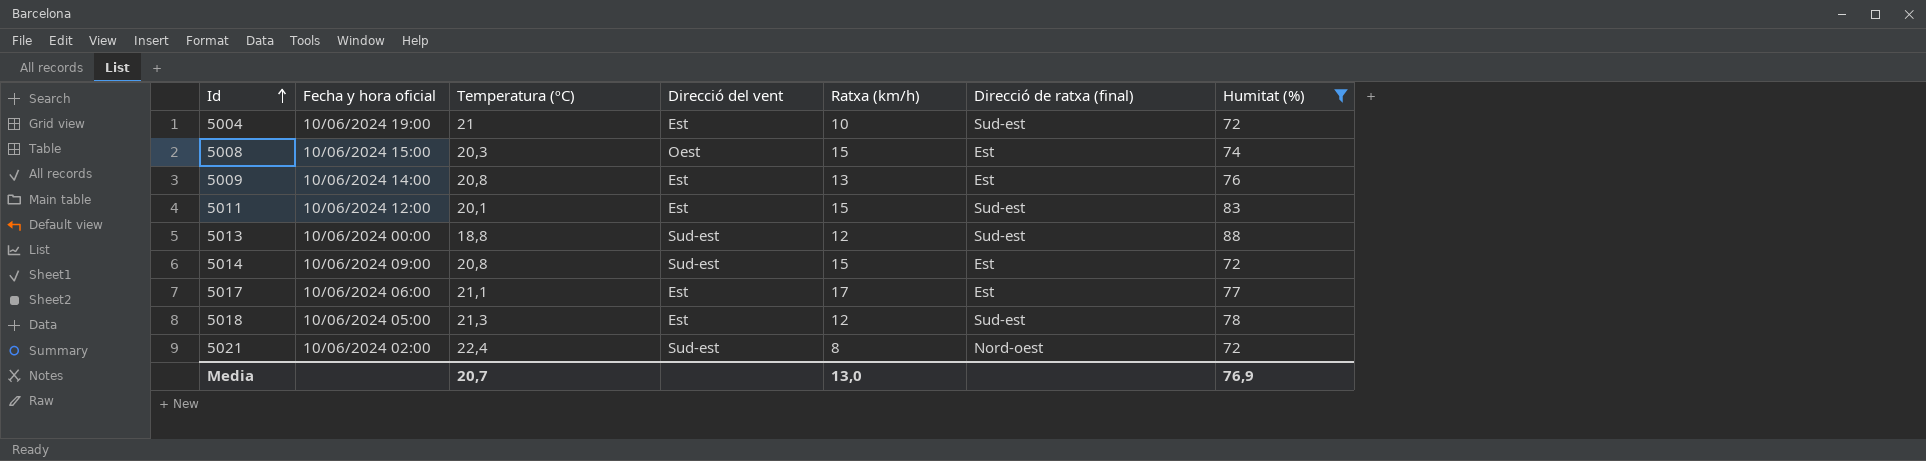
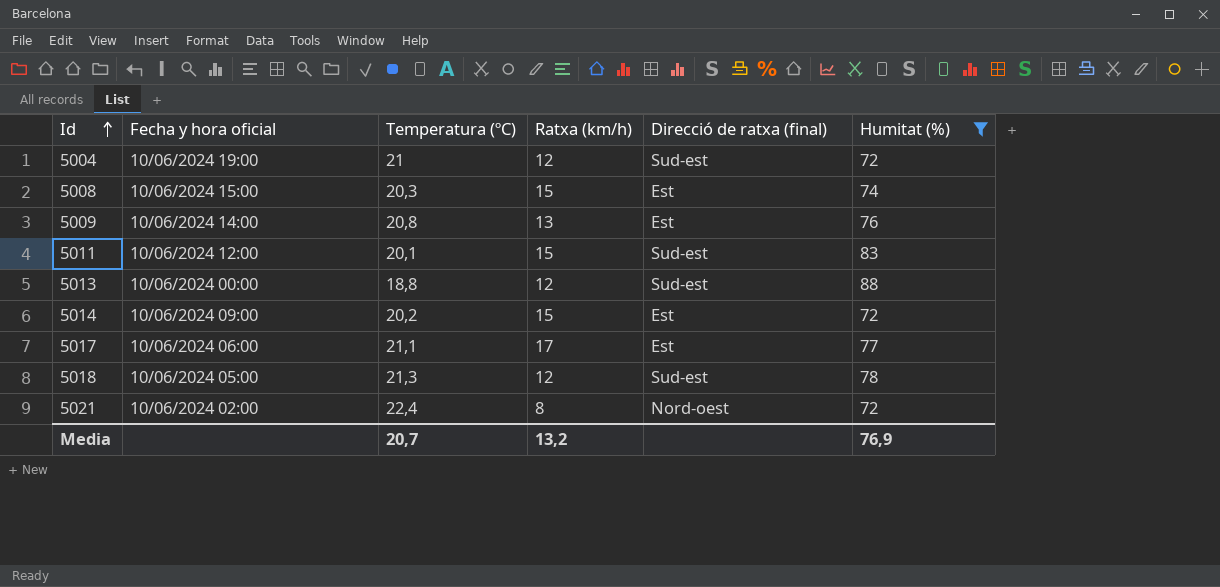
column Direcció del vent | position: 4 -> none
5004 | Ratxa (km/h): 10 -> 12
5014 | Temperatura (ºC): 20,8 -> 20,2
Media | Ratxa (km/h): 13,0 -> 13,2

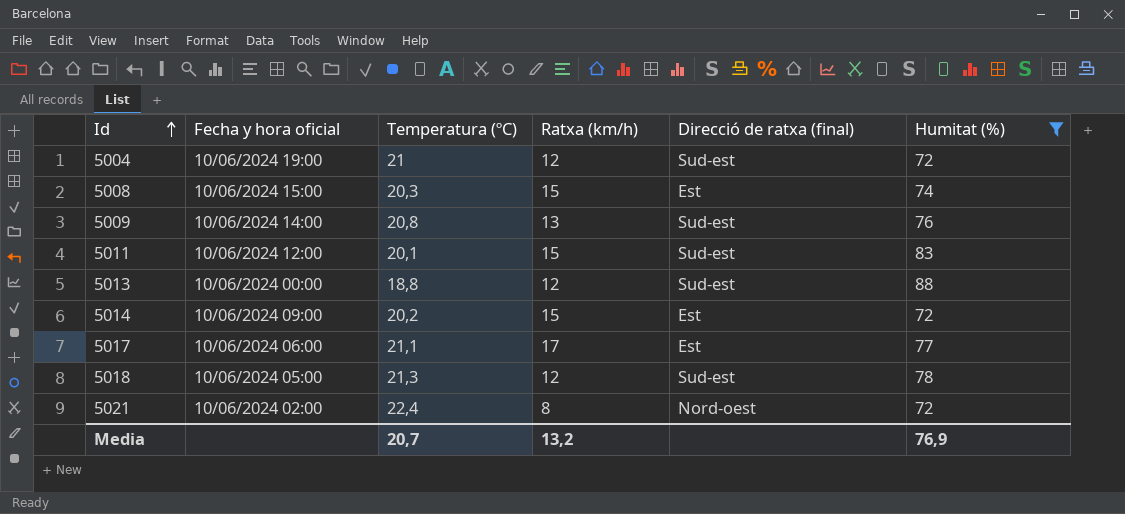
5009 | Direcció de ratxa (final): Est -> Sud-est

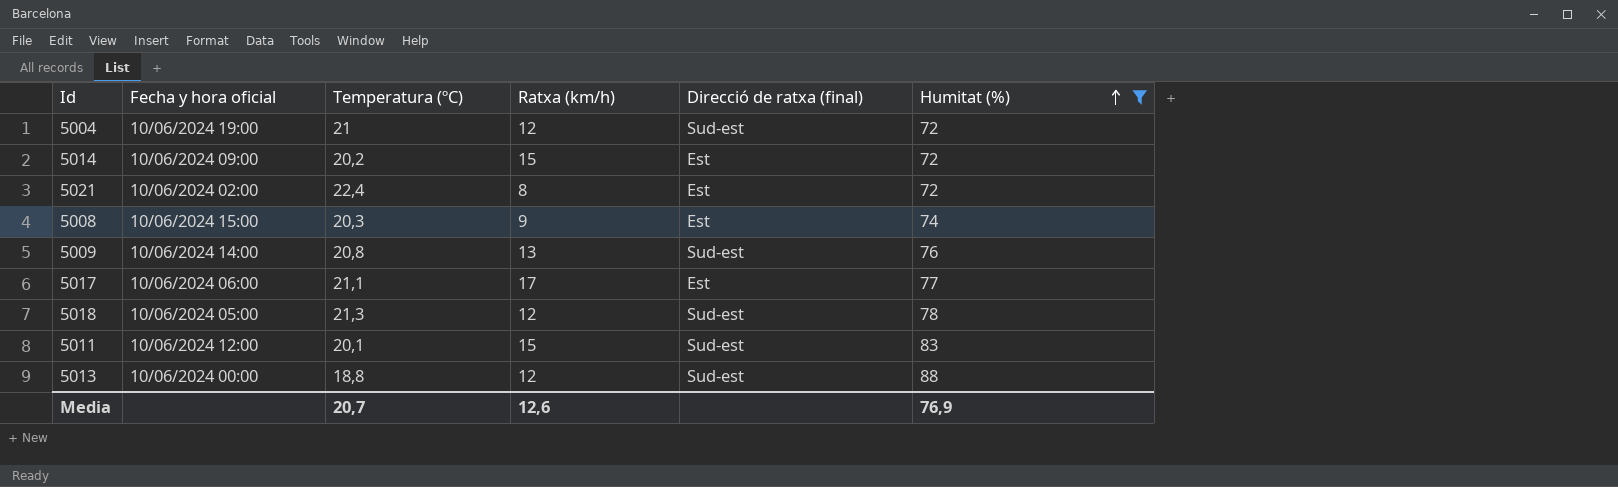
row order: Id ascending -> Humitat (%) ascending
5021 | Direcció de ratxa (final): Nord-oest -> Est
5008 | Ratxa (km/h): 15 -> 9
Media | Ratxa (km/h): 13,2 -> 12,6

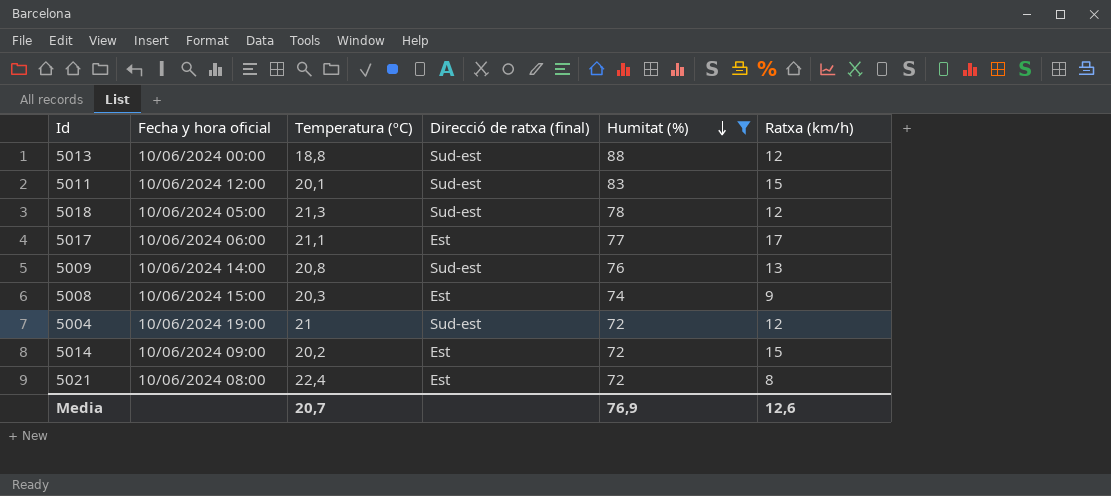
row order: Humitat (%) ascending -> Humitat (%) descending
column Ratxa (km/h) | position: 4 -> 6
5021 | Fecha y hora oficial: 10/06/2024 02:00 -> 10/06/2024 08:00

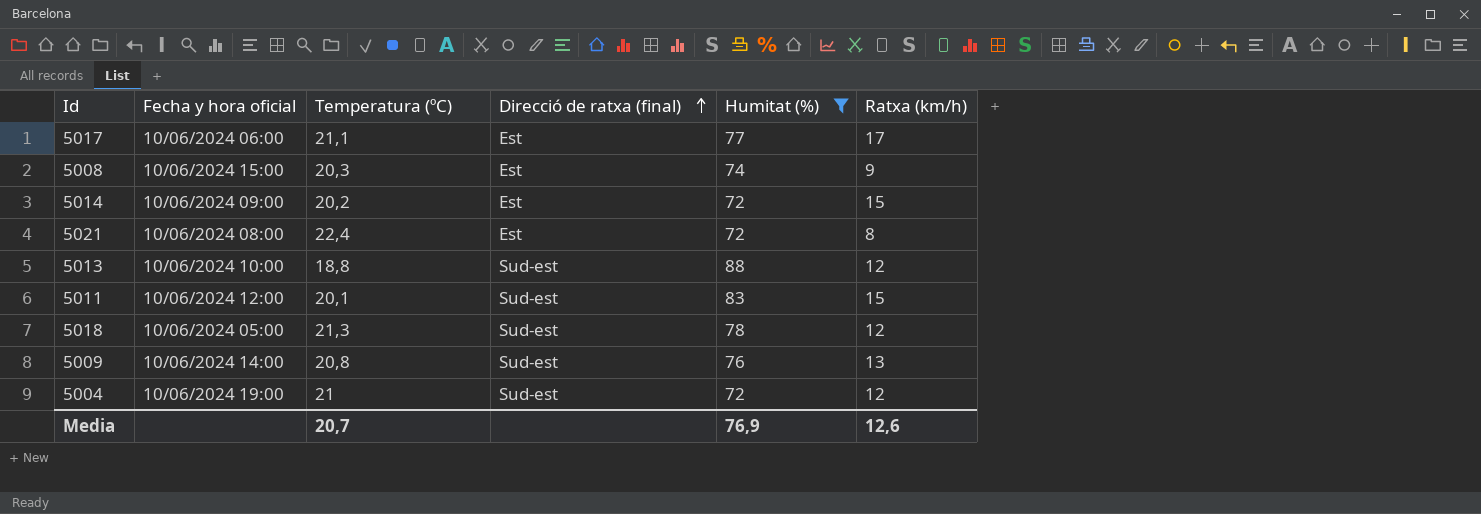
row order: Humitat (%) descending -> Direcció de ratxa (final) ascending
5013 | Fecha y hora oficial: 10/06/2024 00:00 -> 10/06/2024 10:00

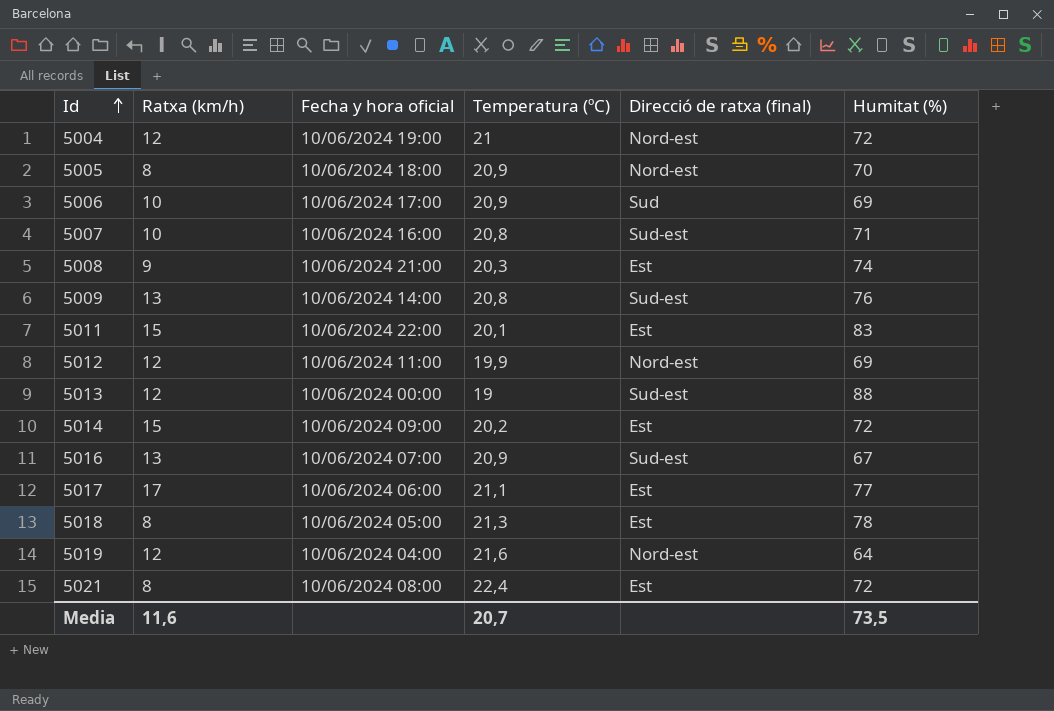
filter: Humitat (%) >= 72 -> none
row order: Direcció de ratxa (final) ascending -> Id ascending
column Ratxa (km/h) | position: 6 -> 2
5004 | Direcció de ratxa (final): Sud-est -> Nord-est
5008 | Fecha y hora oficial: 10/06/2024 15:00 -> 10/06/2024 21:00
5011 | Fecha y hora oficial: 10/06/2024 12:00 -> 10/06/2024 22:00
5011 | Direcció de ratxa (final): Sud-est -> Est
5013 | Fecha y hora oficial: 10/06/2024 10:00 -> 10/06/2024 00:00
5013 | Temperatura (ºC): 18,8 -> 19
5018 | Ratxa (km/h): 12 -> 8
5018 | Direcció de ratxa (final): Sud-est -> Est
Media | Ratxa (km/h): 12,6 -> 11,6
Media | Humitat (%): 76,9 -> 73,5

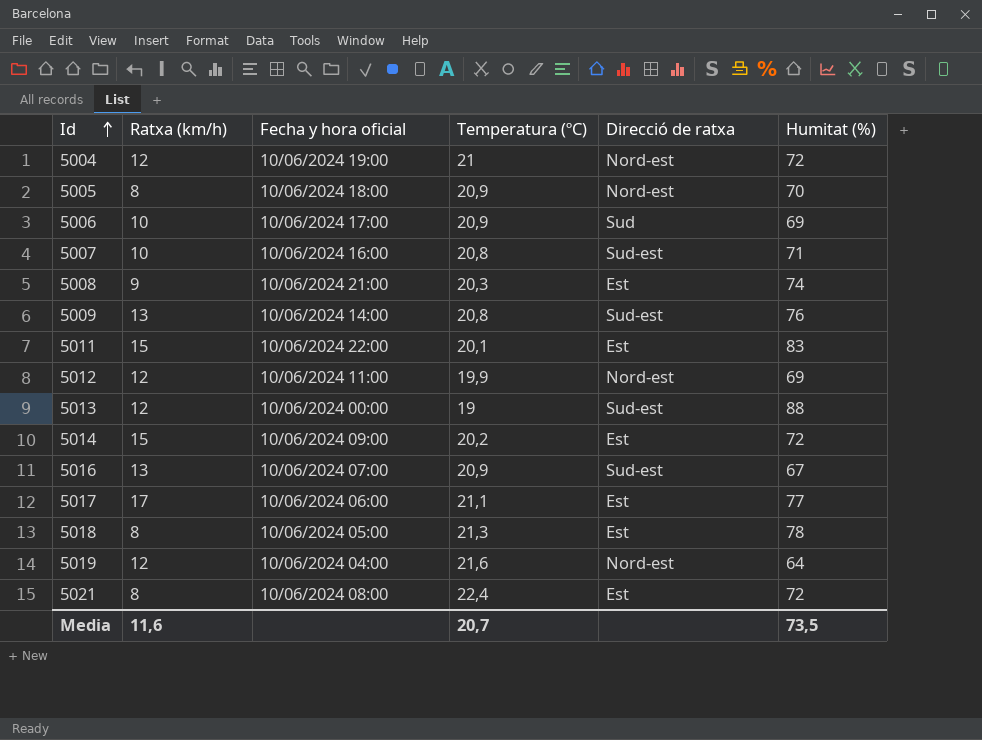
column name: Direcció de ratxa (final) -> Direcció de ratxa

